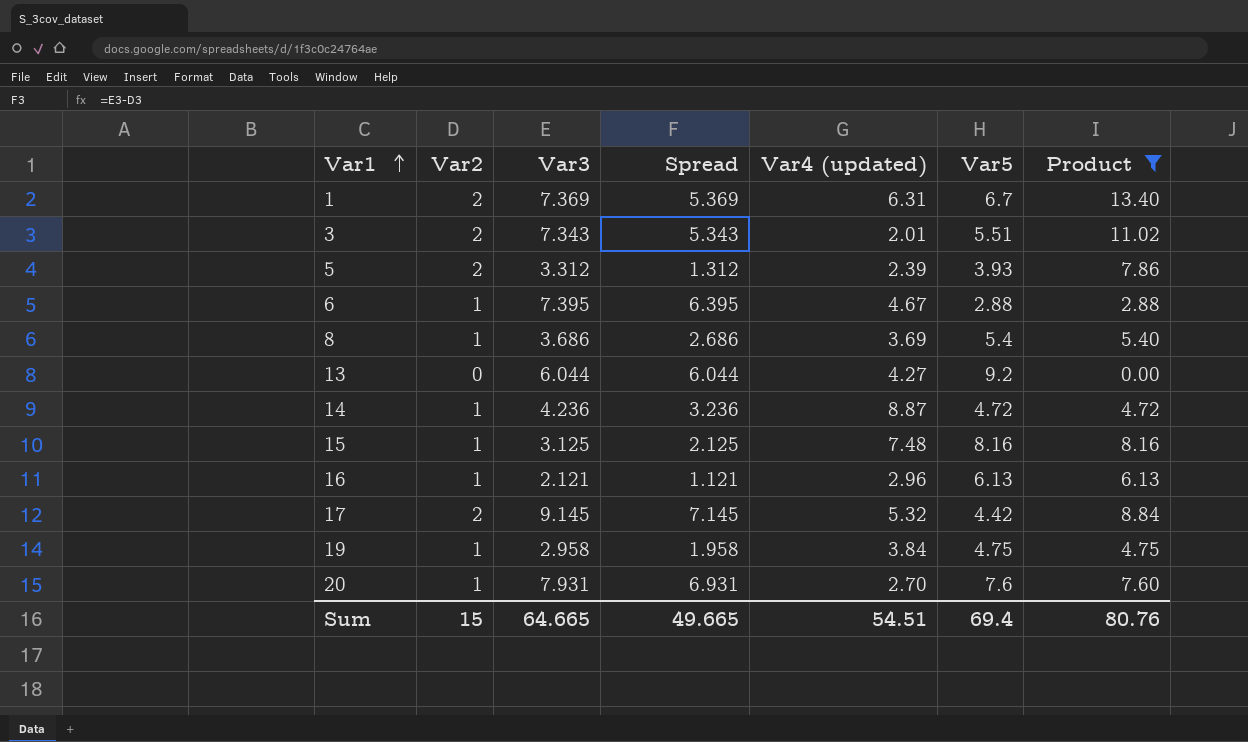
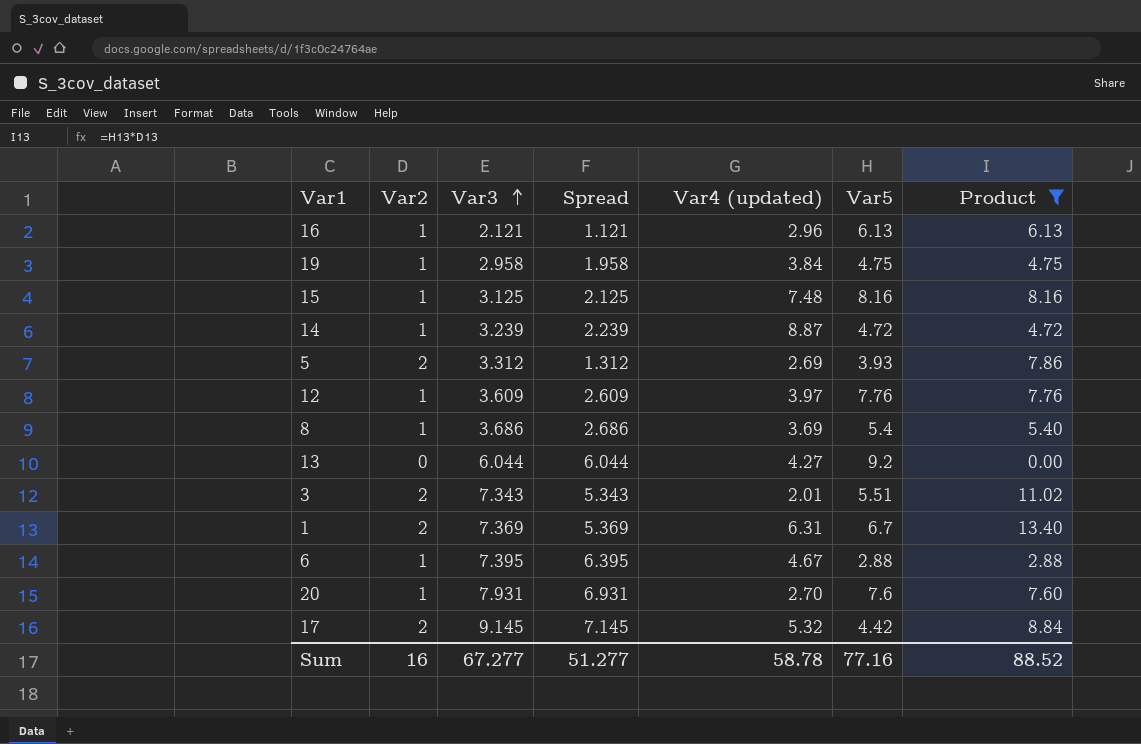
row order: Var1 ascending -> Var3 ascending
14 | Var3: 4.236 -> 3.239
14 | Spread: 3.236 -> 2.239
5 | Var4 (updated): 2.39 -> 2.69
row 12: none -> 1 | 3.609 | 2.609 | 3.97 | 7.76 | 7.76
Sum | Var2: 15 -> 16
Sum | Var3: 64.665 -> 67.277
Sum | Spread: 49.665 -> 51.277
Sum | Var4 (updated): 54.51 -> 58.78
Sum | Var5: 69.4 -> 77.16
Sum | Product: 80.76 -> 88.52

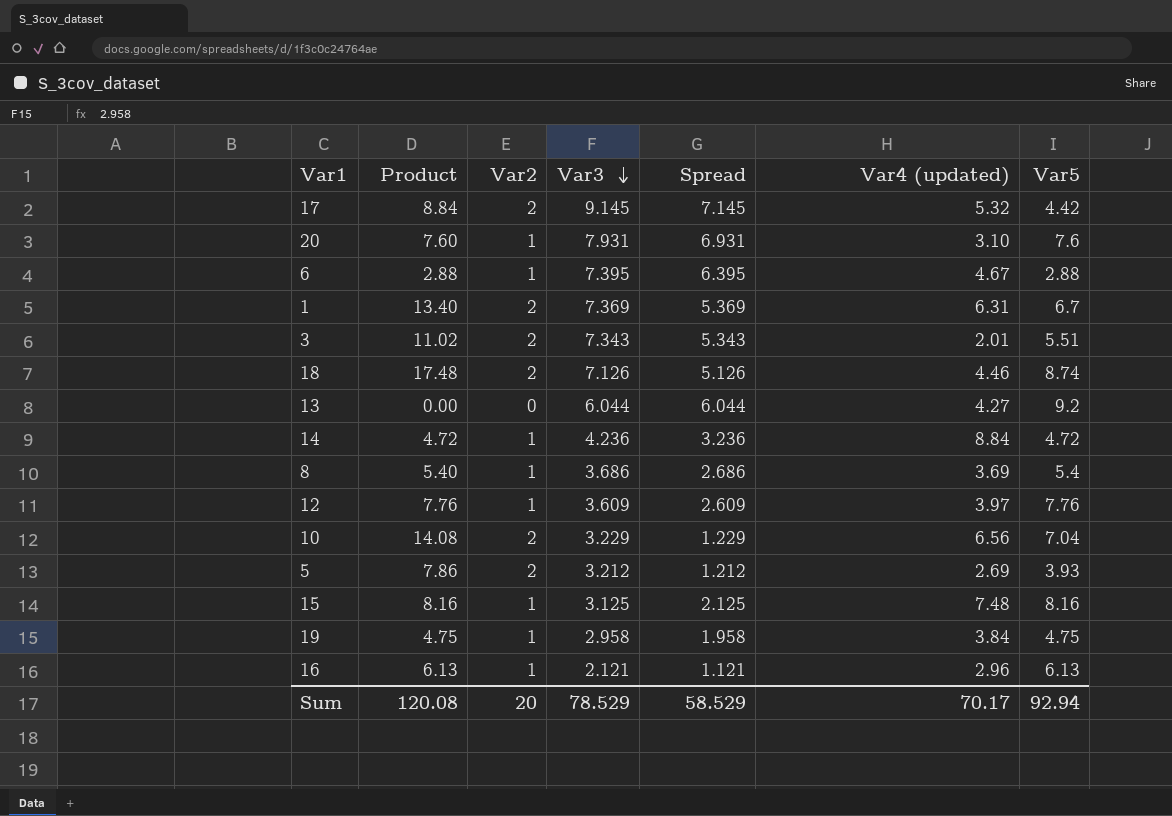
filter: Product <= 13.40 -> none
row order: Var3 ascending -> Var3 descending
column Product | position: 7 -> 2
20 | Var4 (updated): 2.70 -> 3.10
14 | Var3: 3.239 -> 4.236
14 | Spread: 2.239 -> 3.236
14 | Var4 (updated): 8.87 -> 8.84
5 | Var3: 3.312 -> 3.212
5 | Spread: 1.312 -> 1.212
Sum | Product: 88.52 -> 120.08
Sum | Var2: 16 -> 20
Sum | Var3: 67.277 -> 78.529
Sum | Spread: 51.277 -> 58.529
Sum | Var4 (updated): 58.78 -> 70.17
Sum | Var5: 77.16 -> 92.94

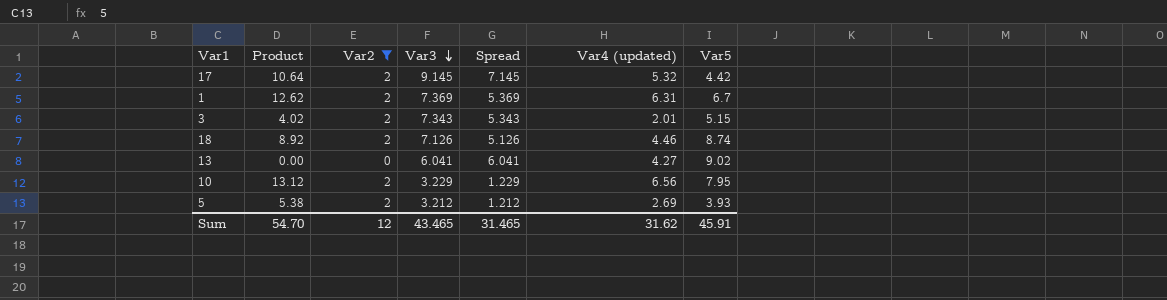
filter: none -> Var2 != 1
column Product | formula: [Var2] * [Var5] -> [Var2] * [Var4 (updated)]
3 | Var5: 5.51 -> 5.15
13 | Var3: 6.044 -> 6.041
13 | Spread: 6.044 -> 6.041
13 | Var5: 9.2 -> 9.02
10 | Var5: 7.04 -> 7.95
Sum | Product: 120.08 -> 54.70
Sum | Var2: 20 -> 12
Sum | Var3: 78.529 -> 43.465
Sum | Spread: 58.529 -> 31.465
Sum | Var4 (updated): 70.17 -> 31.62
Sum | Var5: 92.94 -> 45.91

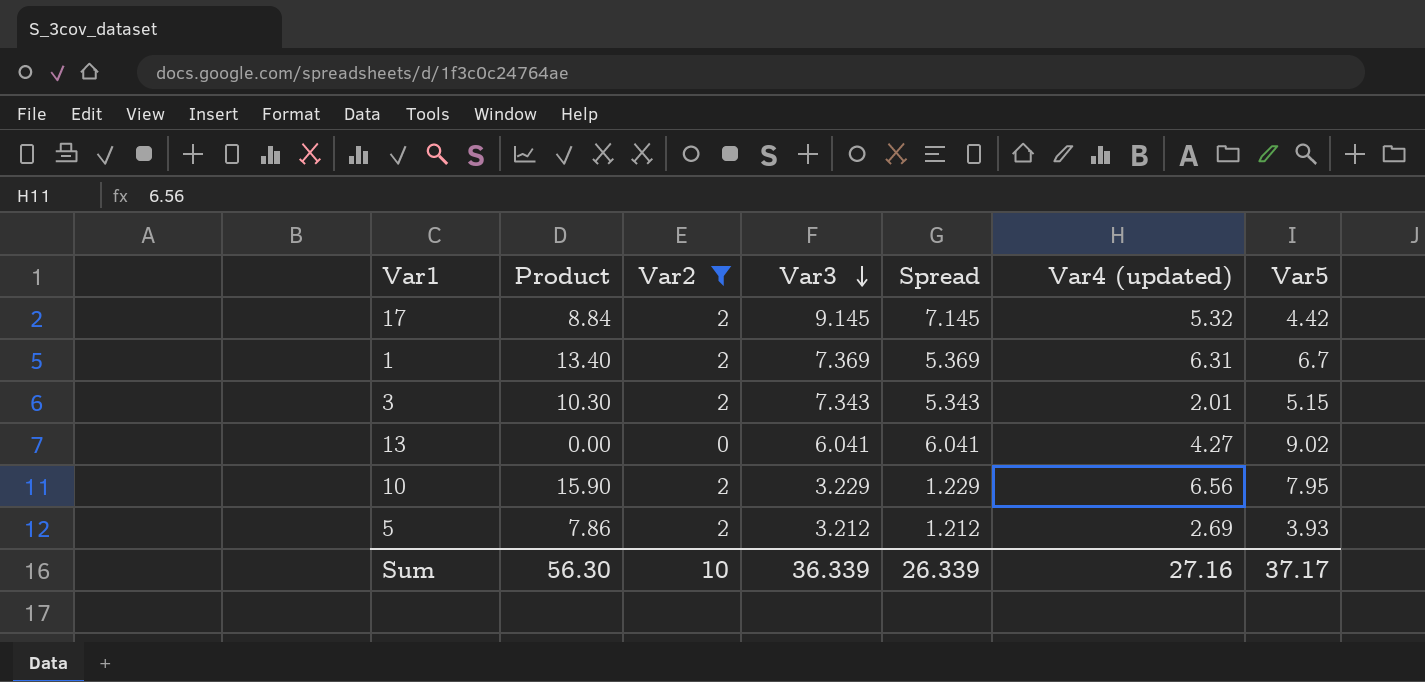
column Product | formula: [Var2] * [Var4 (updated)] -> [Var2] * [Var5]
row 18: 8.92 | 2 | 7.126 | 5.126 | 4.46 | 8.74 -> none
Sum | Product: 54.70 -> 56.30
Sum | Var2: 12 -> 10
Sum | Var3: 43.465 -> 36.339
Sum | Spread: 31.465 -> 26.339
Sum | Var4 (updated): 31.62 -> 27.16
Sum | Var5: 45.91 -> 37.17

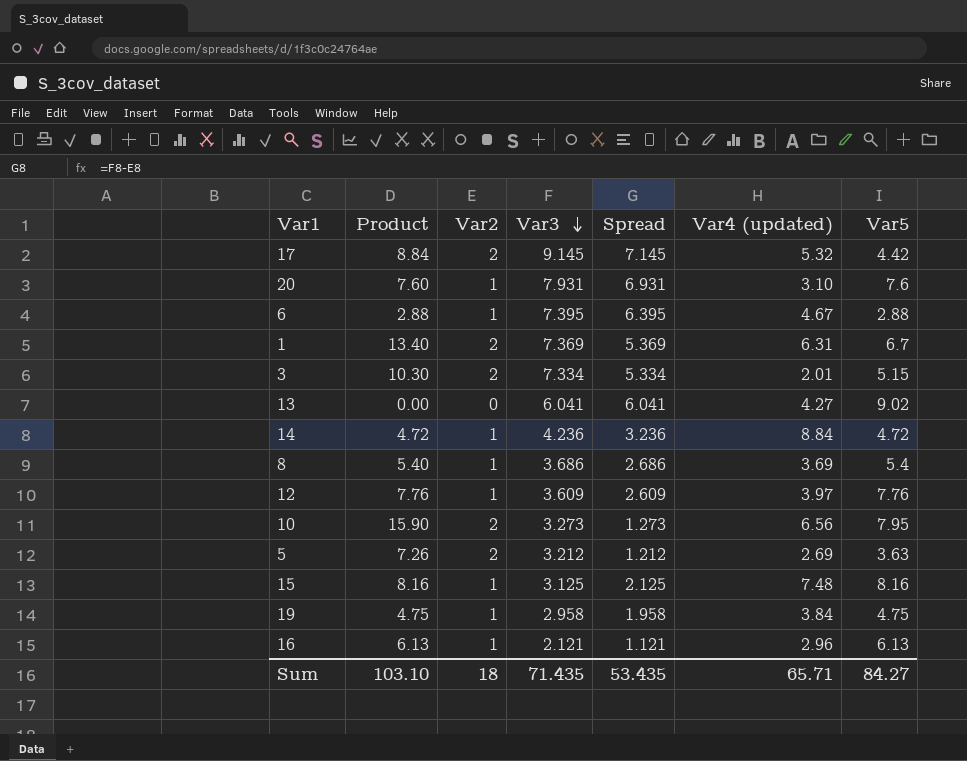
filter: Var2 != 1 -> none
3 | Var3: 7.343 -> 7.334
3 | Spread: 5.343 -> 5.334
10 | Var3: 3.229 -> 3.273
10 | Spread: 1.229 -> 1.273
5 | Product: 7.86 -> 7.26
5 | Var5: 3.93 -> 3.63
Sum | Product: 56.30 -> 103.10
Sum | Var2: 10 -> 18
Sum | Var3: 36.339 -> 71.435
Sum | Spread: 26.339 -> 53.435
Sum | Var4 (updated): 27.16 -> 65.71
Sum | Var5: 37.17 -> 84.27

